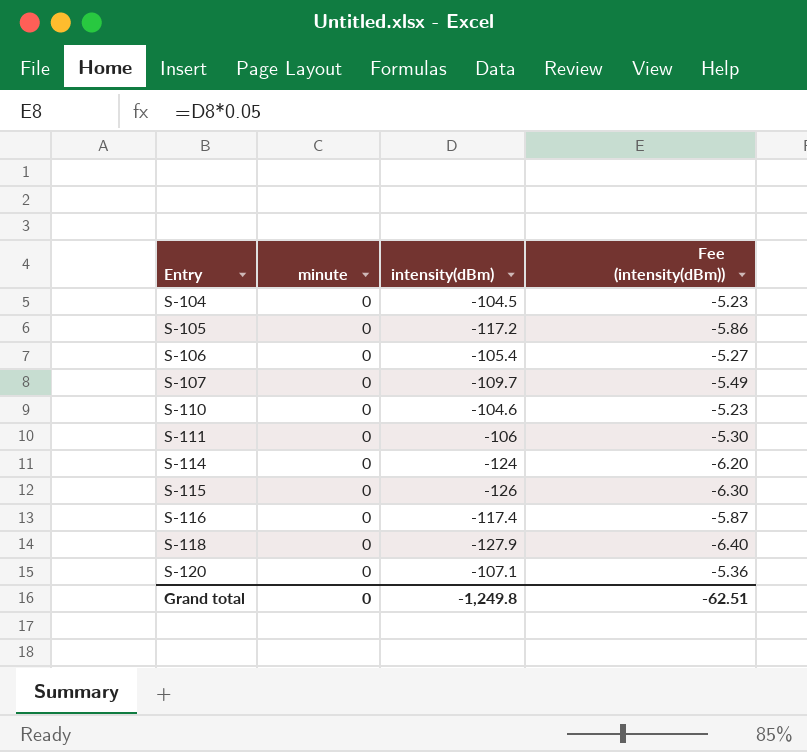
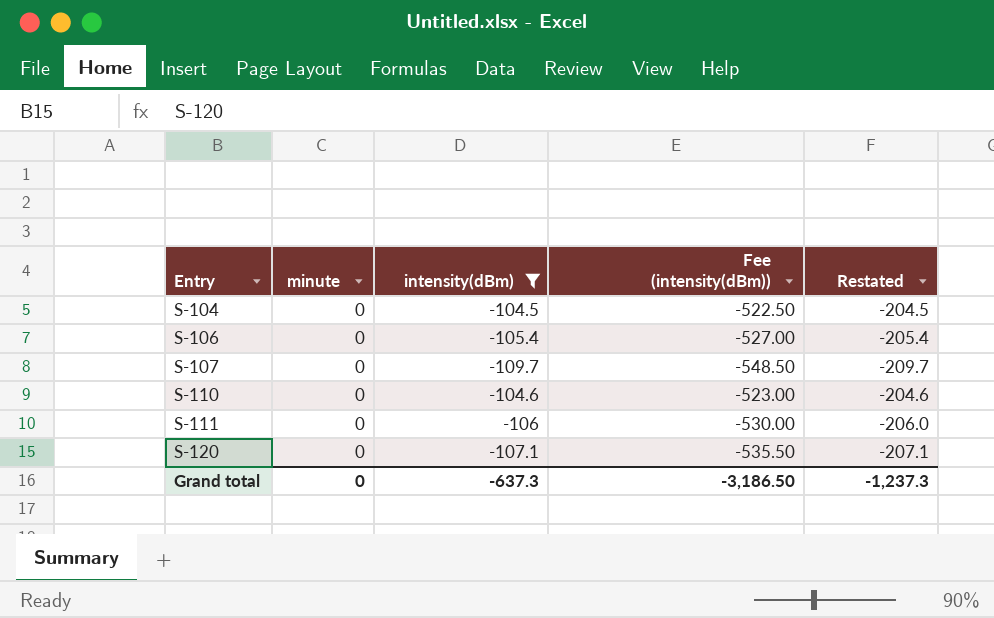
filter: none -> intensity(dBm) >= -109.7
column Fee (intensity(dBm)) | formula: [intensity(dBm)] * 0.05 -> [intensity(dBm)] * 5
column Restated | formula: none -> [intensity(dBm)] - 100
Grand total | intensity(dBm): -1,249.8 -> -637.3
Grand total | Fee (intensity(dBm)): -62.51 -> -3,186.50

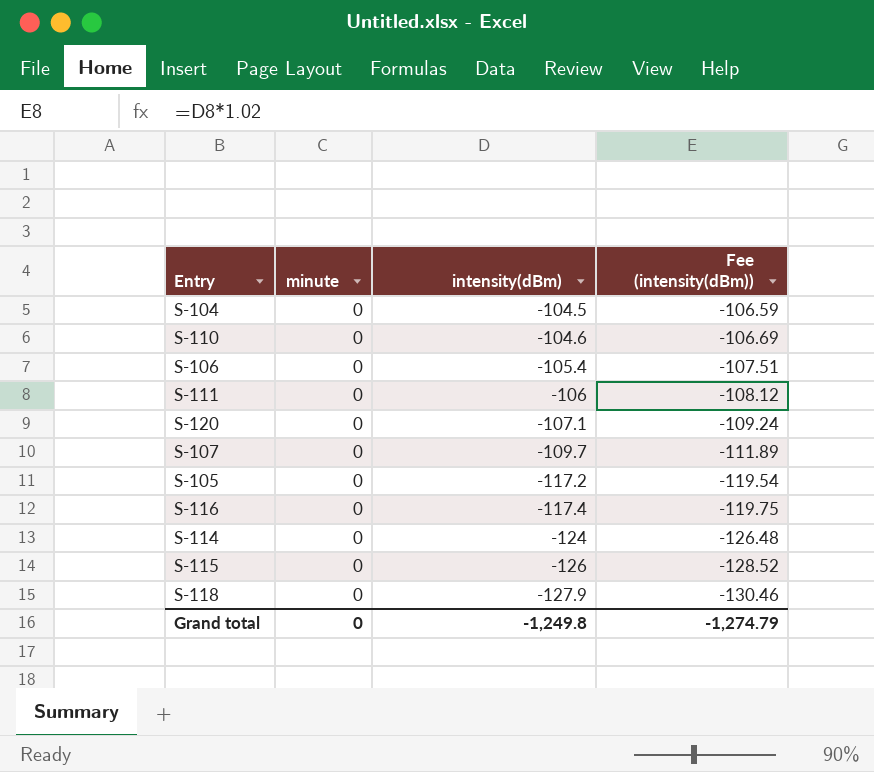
filter: intensity(dBm) >= -109.7 -> none
row order: Entry ascending -> intensity(dBm) descending
column Restated | formula: [intensity(dBm)] - 100 -> none
column Fee (intensity(dBm)) | formula: [intensity(dBm)] * 5 -> [intensity(dBm)] * 1.02
Grand total | intensity(dBm): -637.3 -> -1,249.8
Grand total | Fee (intensity(dBm)): -3,186.50 -> -1,274.79

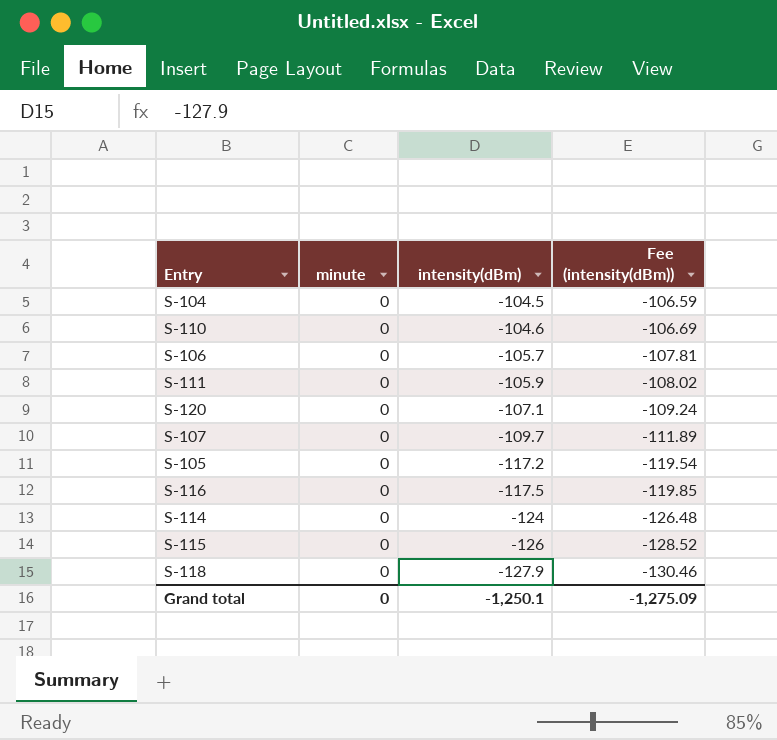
S-106 | intensity(dBm): -105.4 -> -105.7
S-106 | Fee (intensity(dBm)): -107.51 -> -107.81
S-111 | intensity(dBm): -106 -> -105.9
S-111 | Fee (intensity(dBm)): -108.12 -> -108.02
S-116 | intensity(dBm): -117.4 -> -117.5
S-116 | Fee (intensity(dBm)): -119.75 -> -119.85
Grand total | intensity(dBm): -1,249.8 -> -1,250.1
Grand total | Fee (intensity(dBm)): -1,274.79 -> -1,275.09

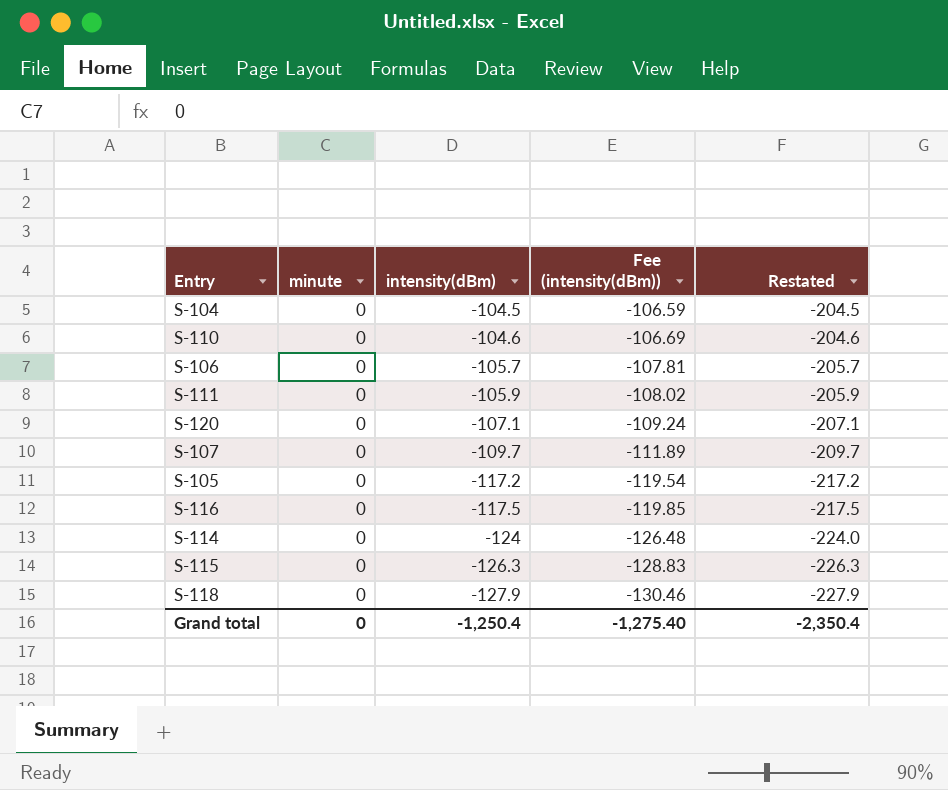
column Restated | formula: none -> [intensity(dBm)] - 100
S-115 | intensity(dBm): -126 -> -126.3
S-115 | Fee (intensity(dBm)): -128.52 -> -128.83
Grand total | intensity(dBm): -1,250.1 -> -1,250.4
Grand total | Fee (intensity(dBm)): -1,275.09 -> -1,275.40

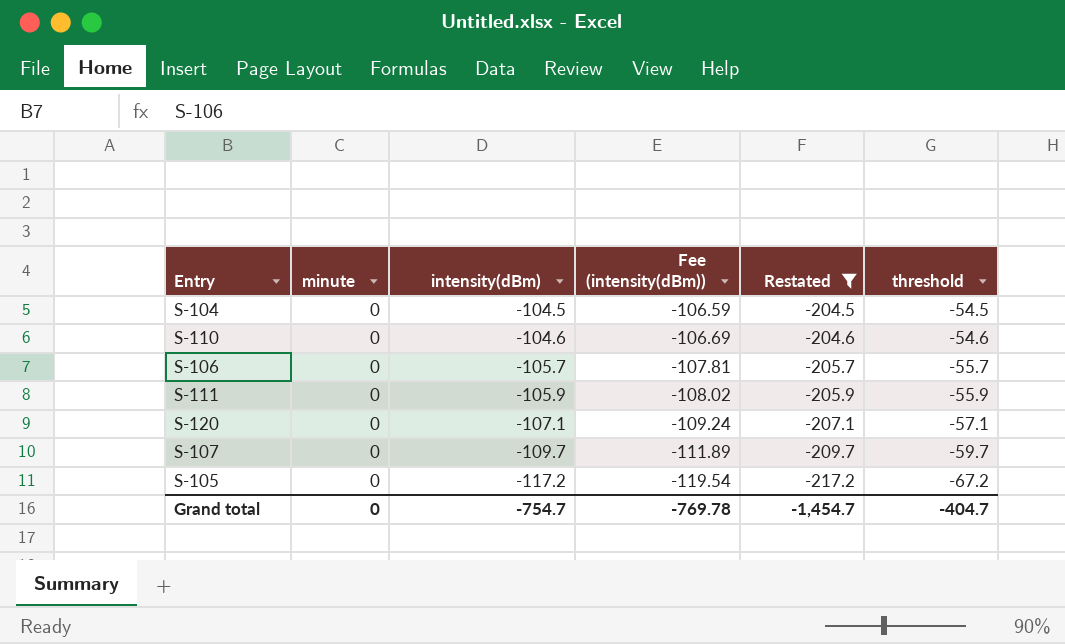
filter: none -> Restated >= -217.2
column threshold | formula: none -> [intensity(dBm)] + 50
Grand total | intensity(dBm): -1,250.4 -> -754.7
Grand total | Fee (intensity(dBm)): -1,275.40 -> -769.78
Grand total | Restated: -2,350.4 -> -1,454.7

